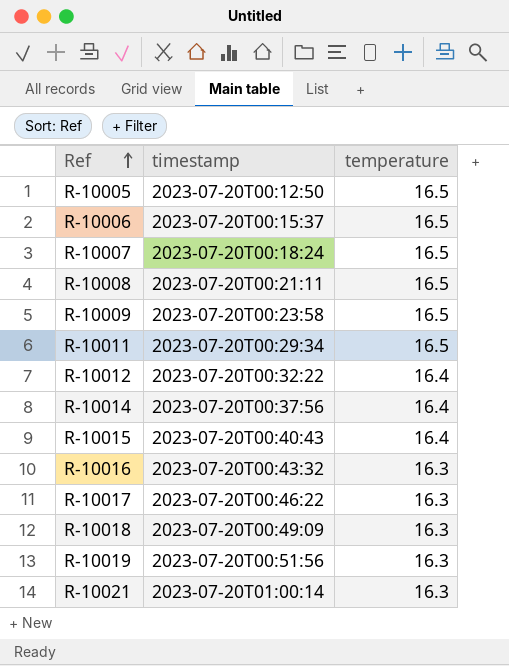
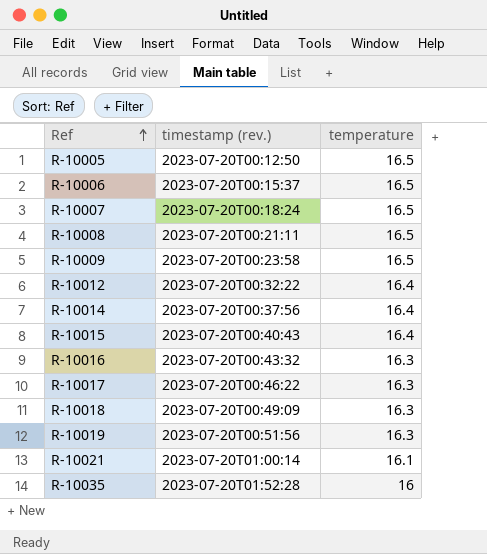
column name: timestamp -> timestamp (rev.)
row R-10011: 2023-07-20T00:29:34 | 16.5 -> none
R-10021 | temperature: 16.3 -> 16.1
row R-10035: none -> 2023-07-20T01:52:28 | 16

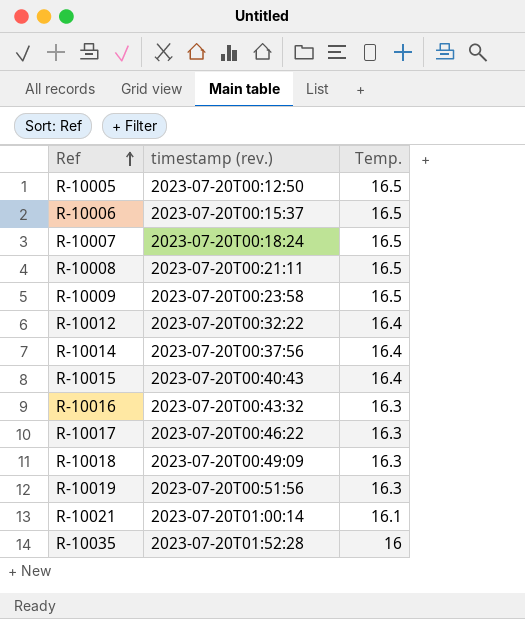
column name: temperature -> Temp.

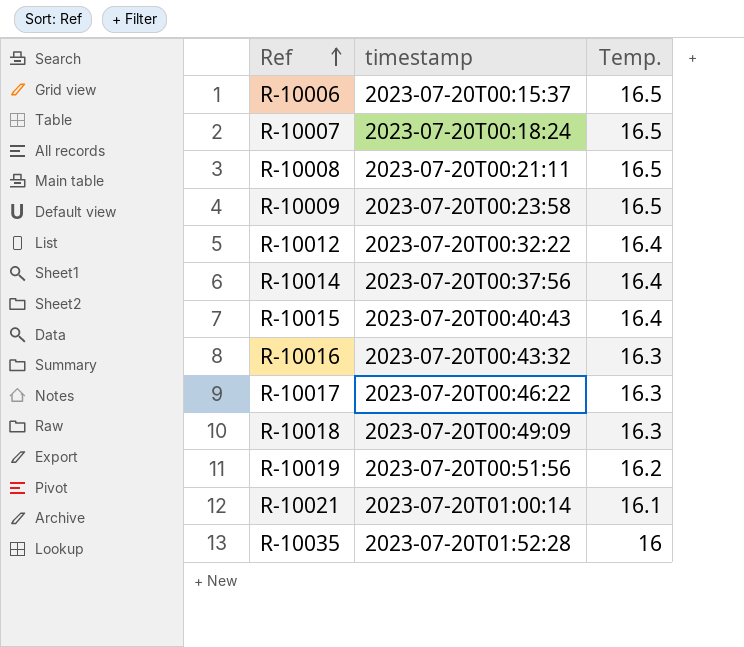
column name: timestamp (rev.) -> timestamp
row R-10005: 2023-07-20T00:12:50 | 16.5 -> none
R-10019 | Temp.: 16.3 -> 16.2

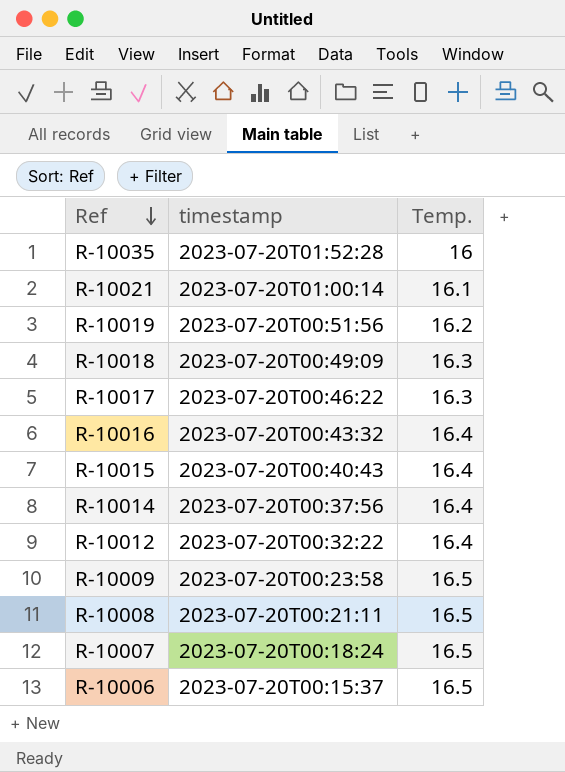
row order: Ref ascending -> Ref descending
R-10016 | Temp.: 16.3 -> 16.4

